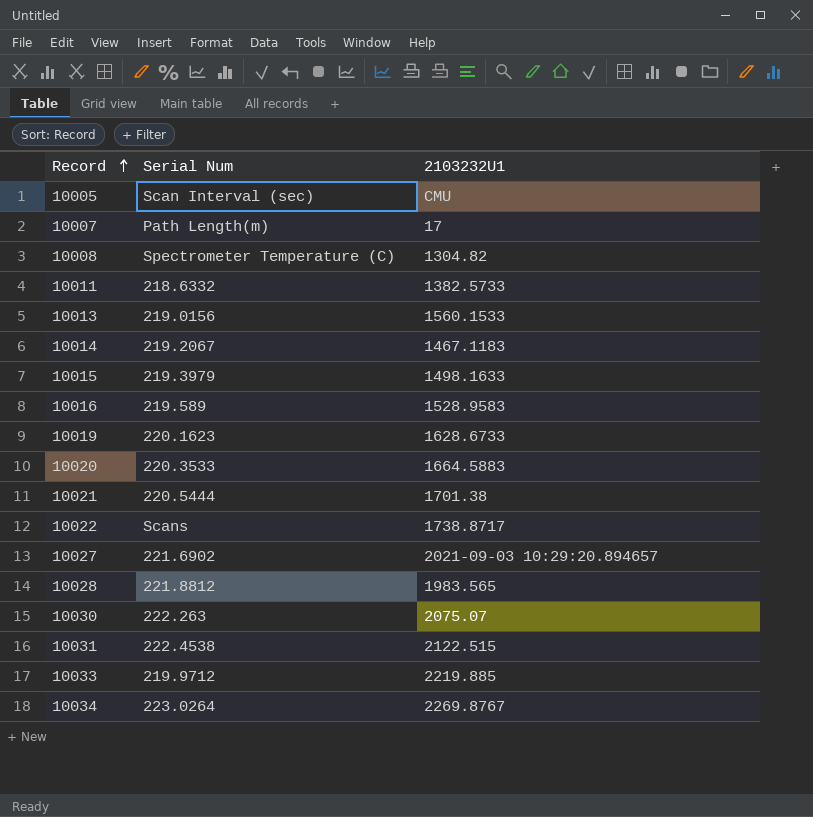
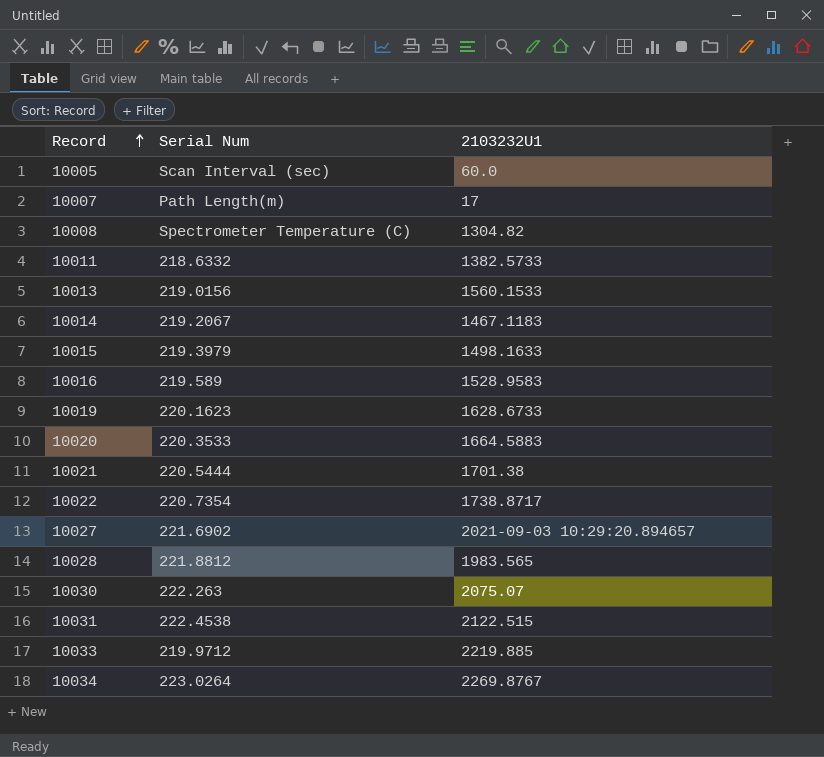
10005 | 2103232U1: CMU -> 60.0
10022 | Serial Num: Scans -> 220.7354

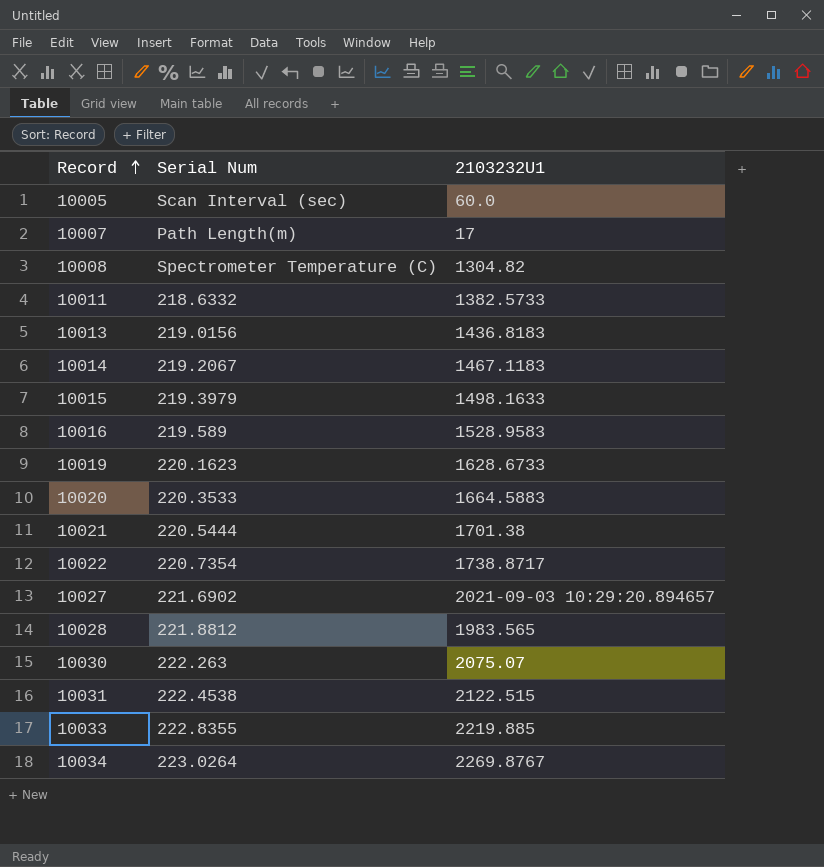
10013 | 2103232U1: 1560.1533 -> 1436.8183
10033 | Serial Num: 219.9712 -> 222.8355

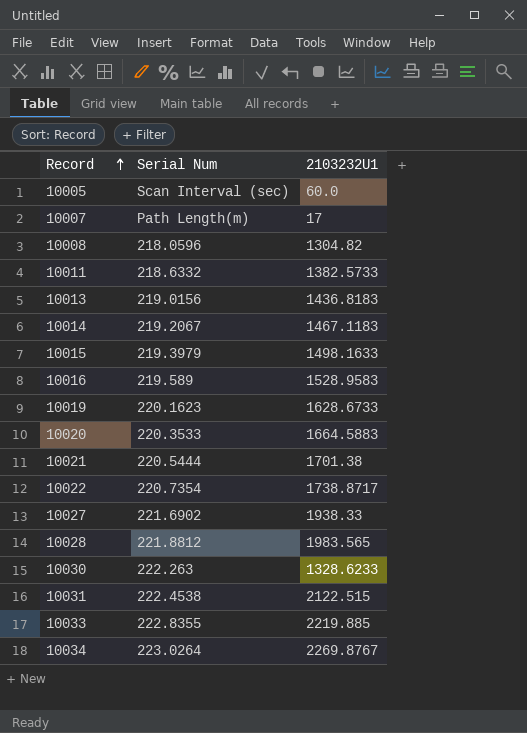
10008 | Serial Num: Spectrometer Temperature (C) -> 218.0596
10027 | 2103232U1: 2021-09-03 10:29:20.894657 -> 1938.33
10030 | 2103232U1: 2075.07 -> 1328.6233

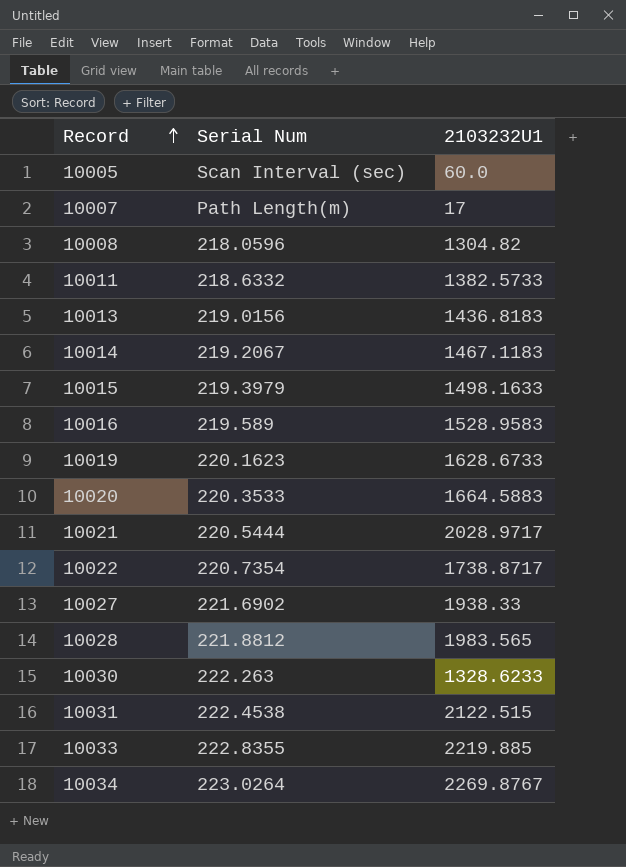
10021 | 2103232U1: 1701.38 -> 2028.9717

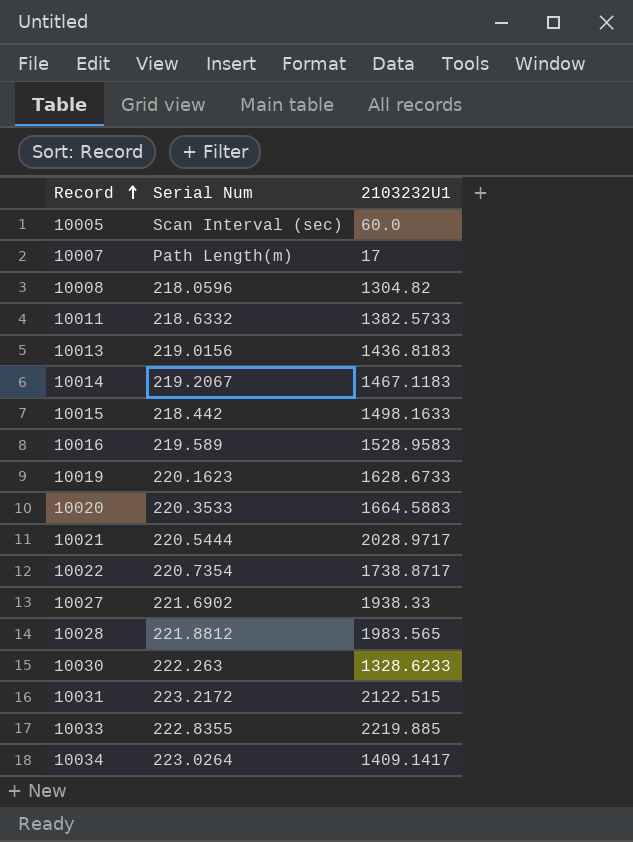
10015 | Serial Num: 219.3979 -> 218.442
10031 | Serial Num: 222.4538 -> 223.2172
10034 | 2103232U1: 2269.8767 -> 1409.1417

